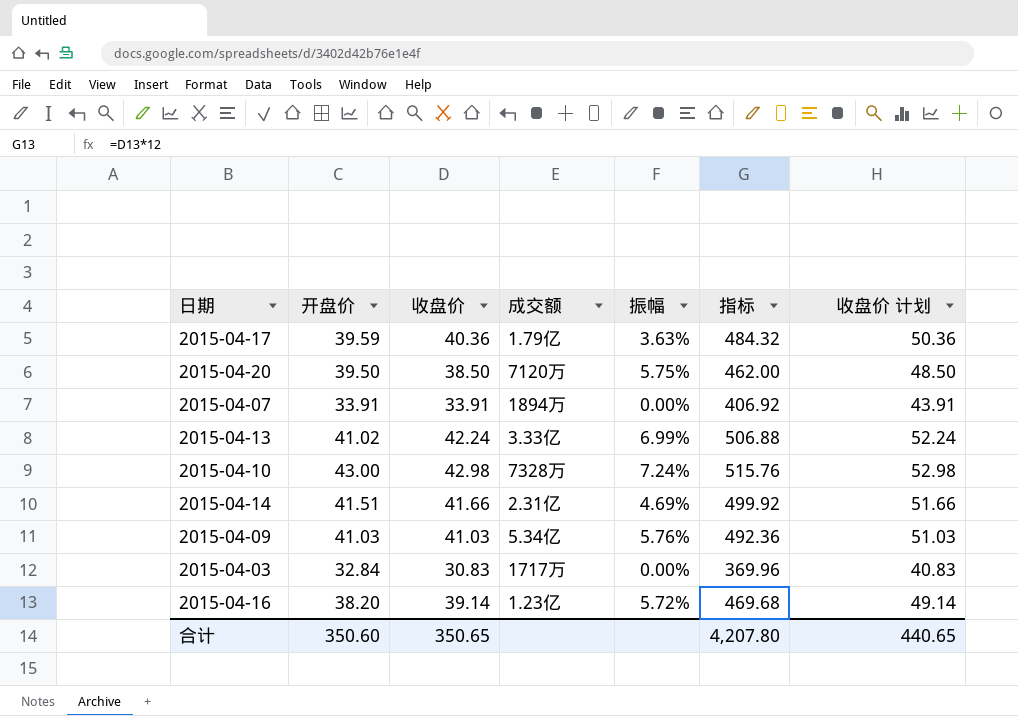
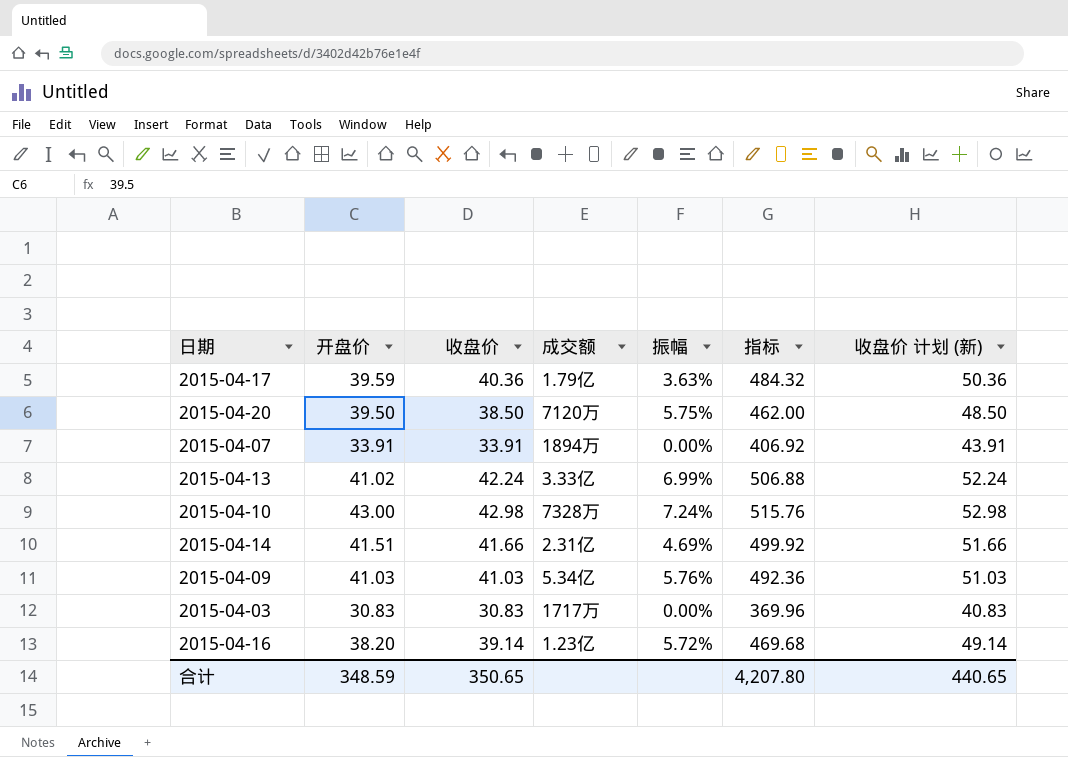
column name: 收盘价 计划 -> 收盘价 计划 (新)
2015-04-03 | 开盘价: 32.84 -> 30.83
合计 | 开盘价: 350.60 -> 348.59

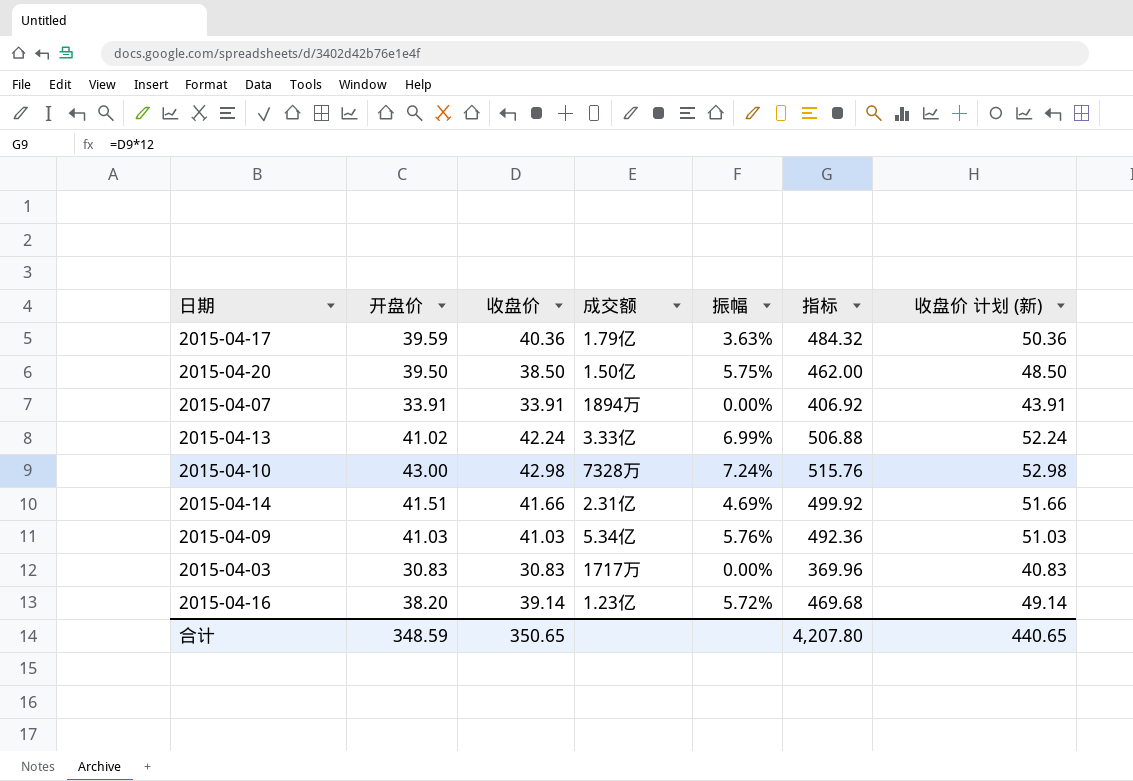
2015-04-20 | 成交额: 7120万 -> 1.50亿

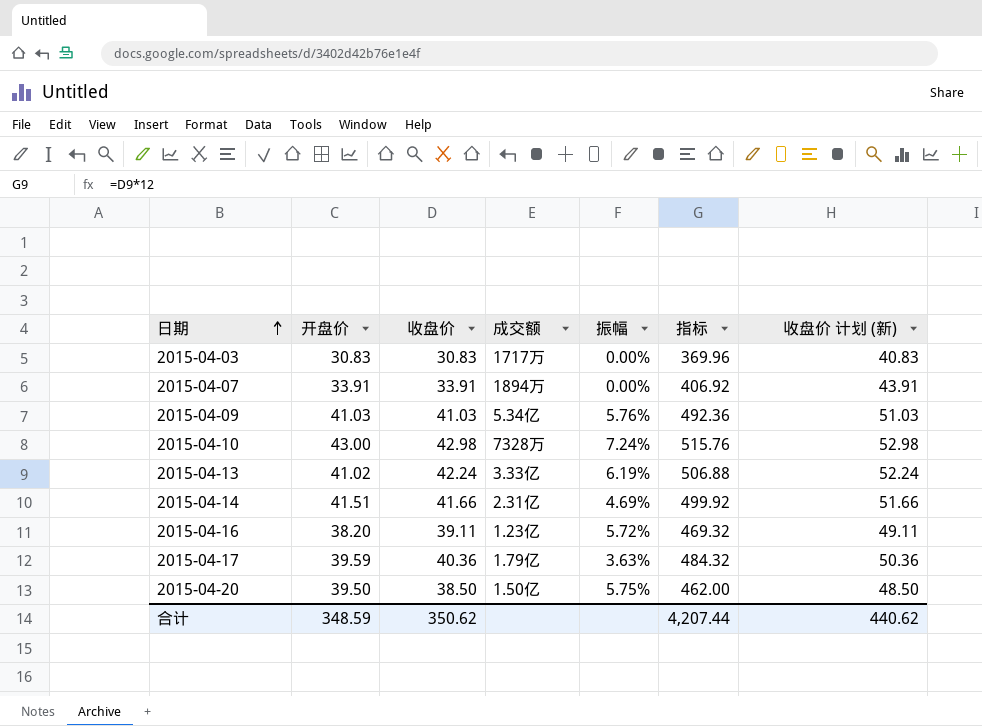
row order: none -> 日期 ascending
2015-04-13 | 振幅: 6.99% -> 6.19%
2015-04-16 | 收盘价: 39.14 -> 39.11
2015-04-16 | 指标: 469.68 -> 469.32
2015-04-16 | 收盘价 计划 (新): 49.14 -> 49.11
合计 | 收盘价: 350.65 -> 350.62
合计 | 指标: 4,207.80 -> 4,207.44
合计 | 收盘价 计划 (新): 440.65 -> 440.62

